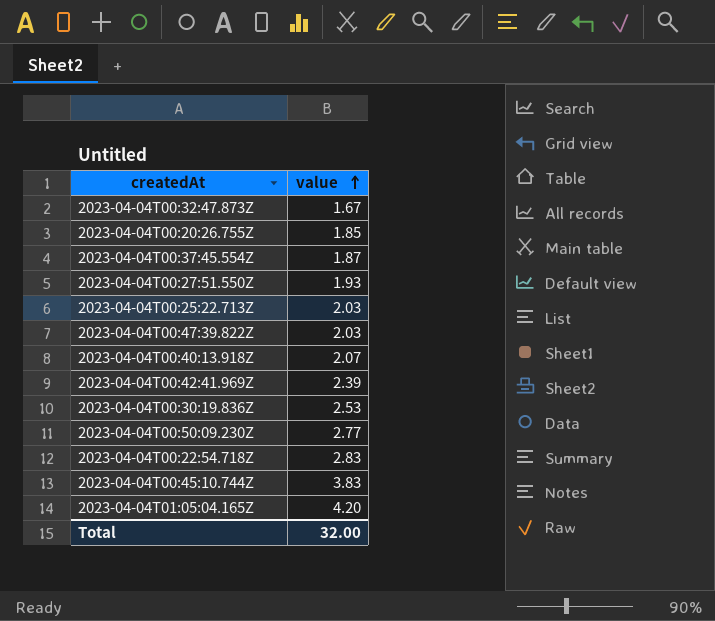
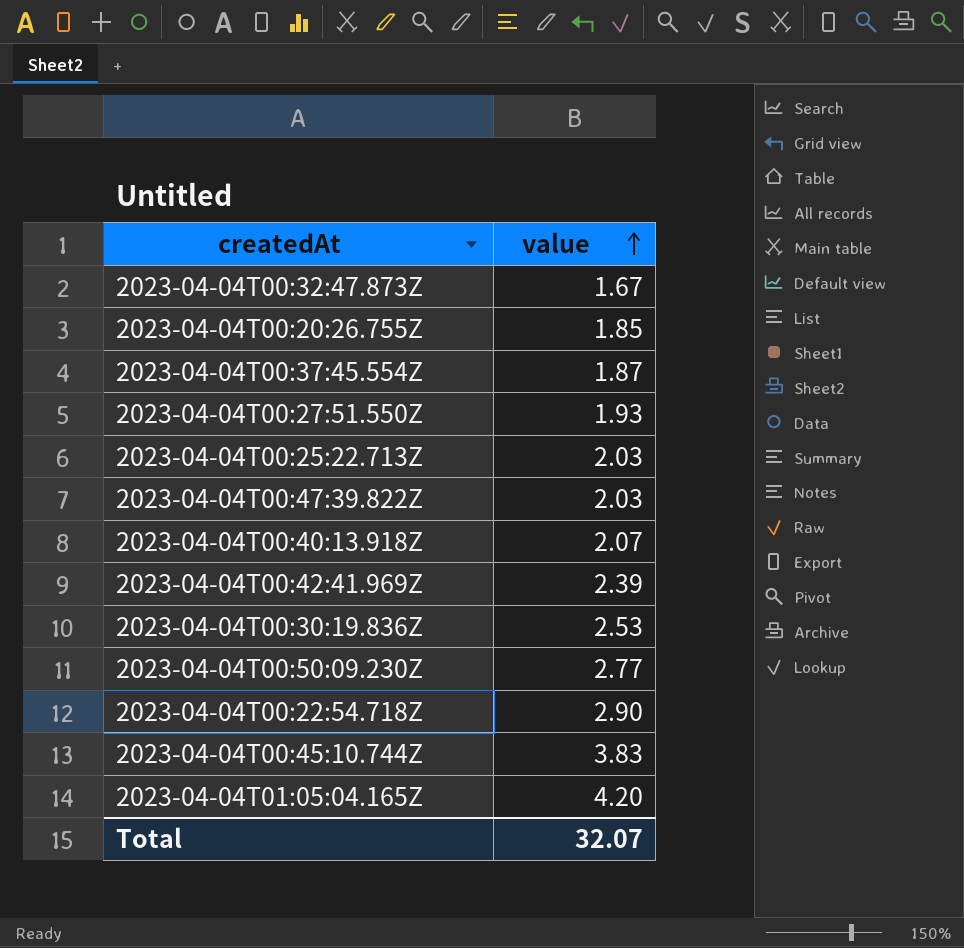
2023-04-04T00:22:54.718Z | value: 2.83 -> 2.90
Total | value: 32.00 -> 32.07

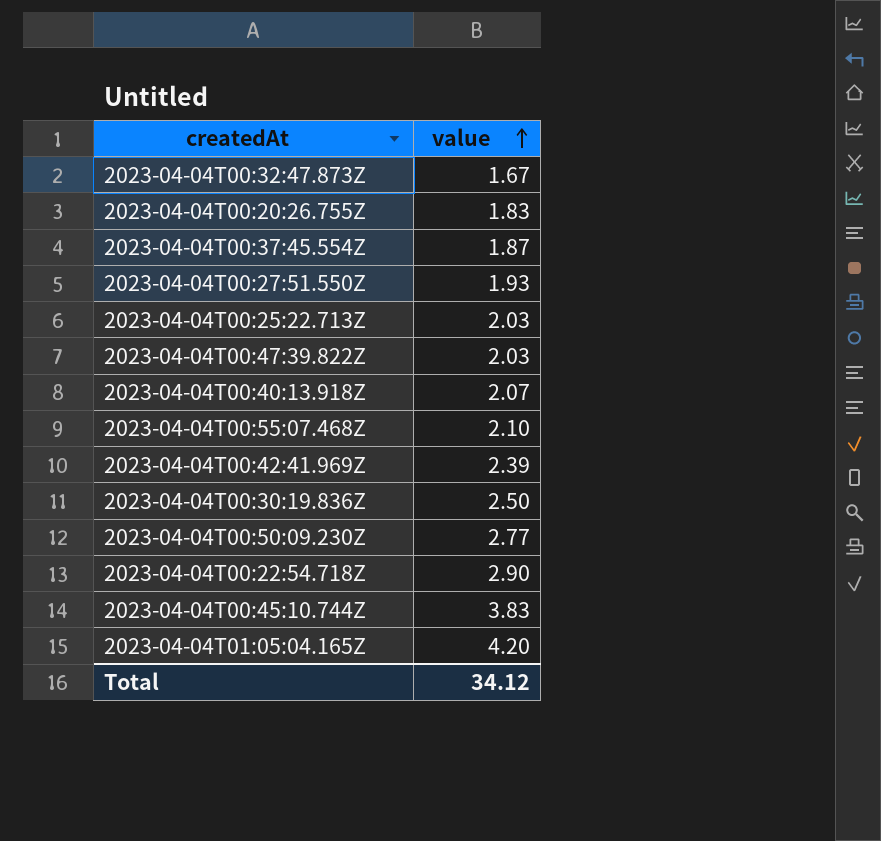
2023-04-04T00:20:26.755Z | value: 1.85 -> 1.83
row 2023-04-04T00:55:07.468Z: none -> 2.10
2023-04-04T00:30:19.836Z | value: 2.53 -> 2.50
Total | value: 32.07 -> 34.12

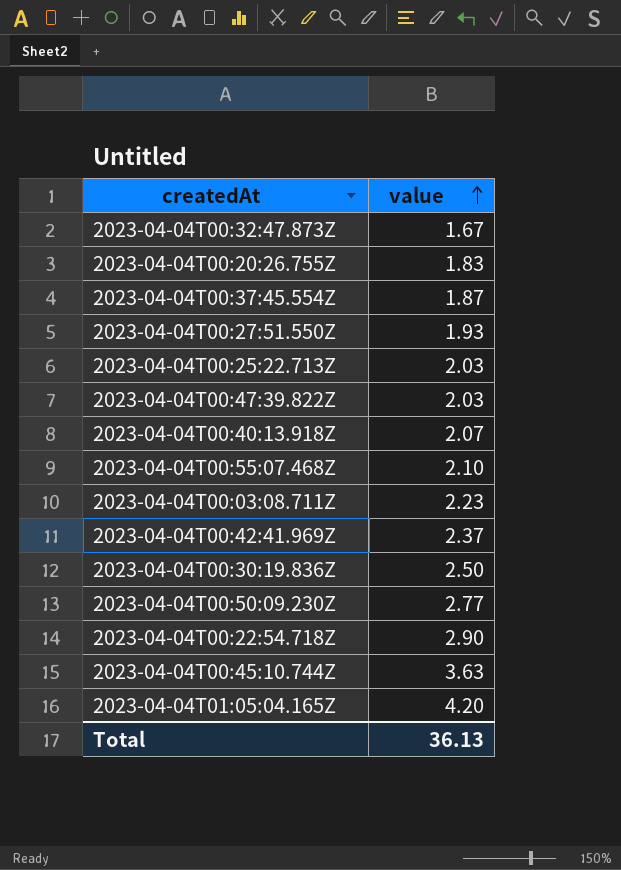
row 2023-04-04T00:03:08.711Z: none -> 2.23
2023-04-04T00:42:41.969Z | value: 2.39 -> 2.37
2023-04-04T00:45:10.744Z | value: 3.83 -> 3.63
Total | value: 34.12 -> 36.13

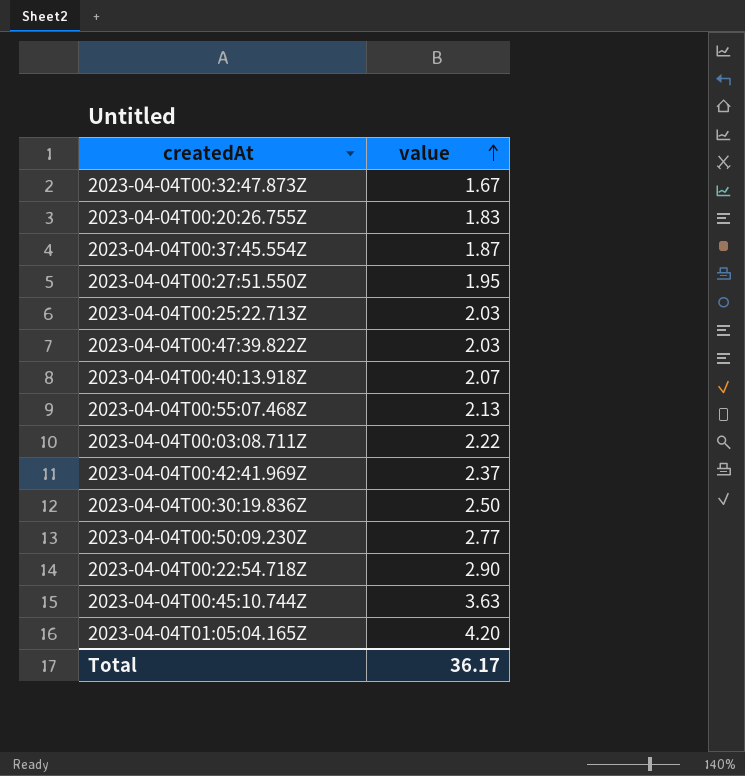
2023-04-04T00:27:51.550Z | value: 1.93 -> 1.95
2023-04-04T00:55:07.468Z | value: 2.10 -> 2.13
2023-04-04T00:03:08.711Z | value: 2.23 -> 2.22
Total | value: 36.13 -> 36.17

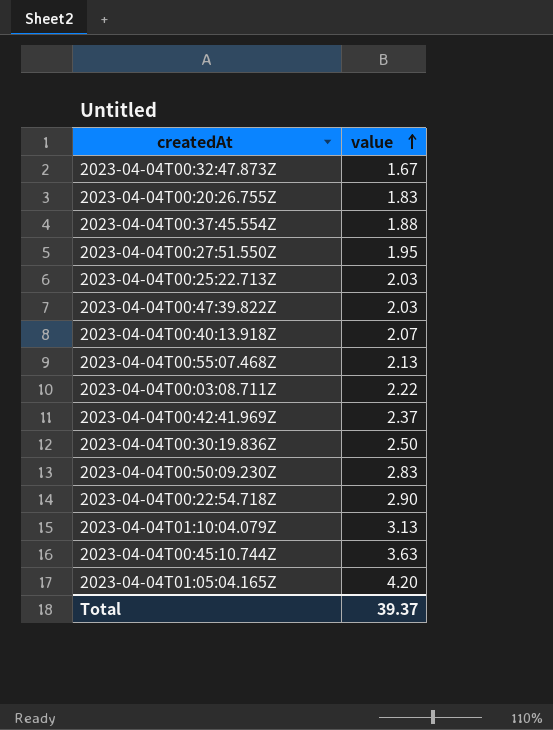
2023-04-04T00:37:45.554Z | value: 1.87 -> 1.88
2023-04-04T00:50:09.230Z | value: 2.77 -> 2.83
row 2023-04-04T01:10:04.079Z: none -> 3.13
Total | value: 36.17 -> 39.37

